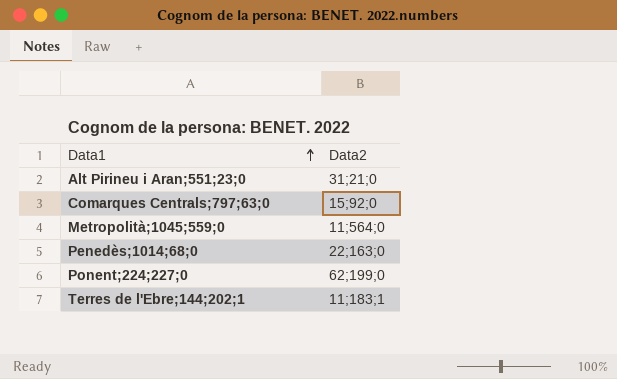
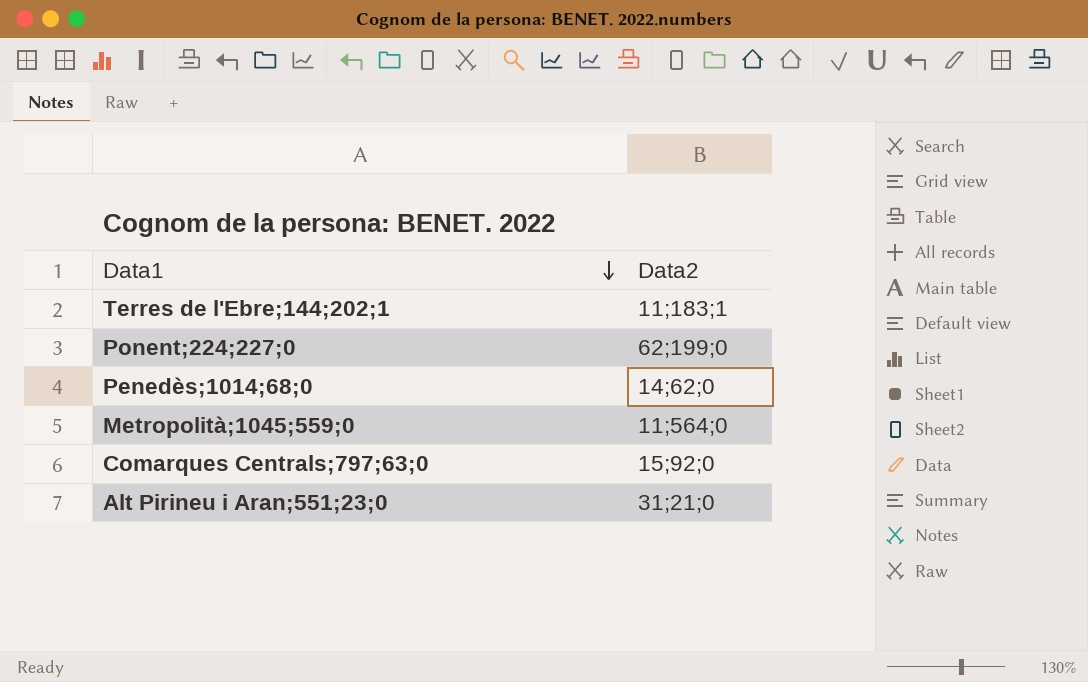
row order: Data1 ascending -> Data1 descending
Penedès;1014;68;0 | Data2: 22;163;0 -> 14;62;0

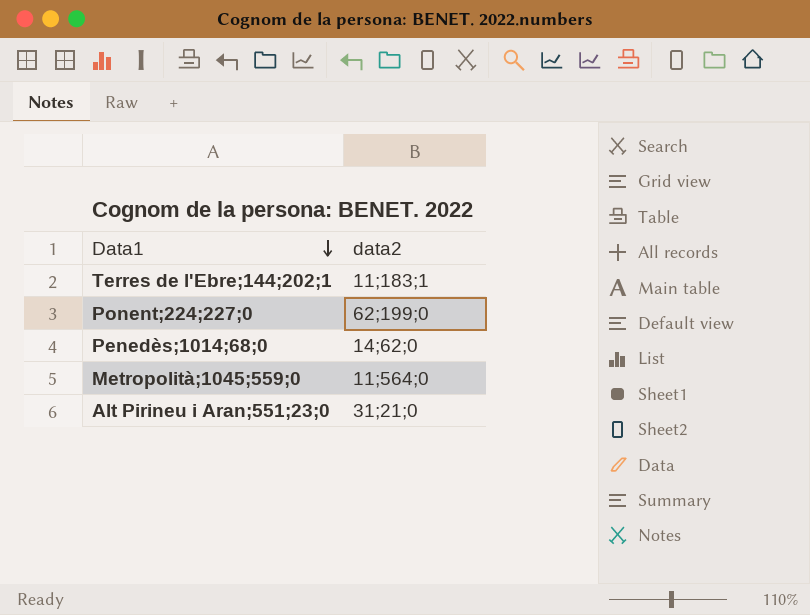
column name: Data2 -> data2
row Comarques Centrals;797;63;0: 15;92;0 -> none

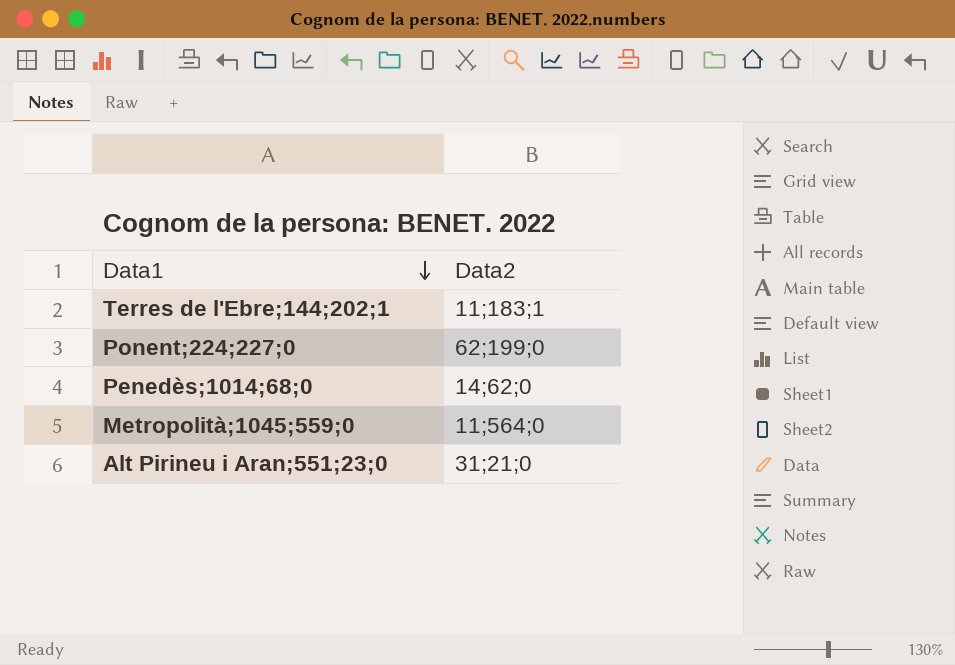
column name: data2 -> Data2

